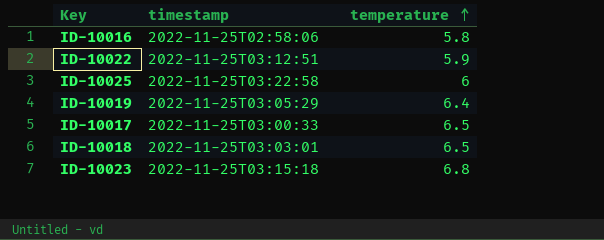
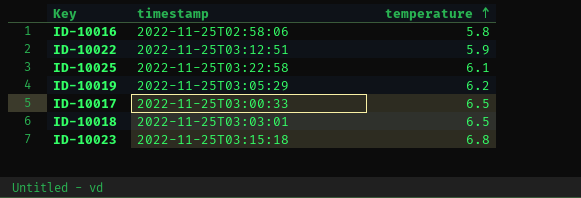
ID-10025 | temperature: 6 -> 6.1
ID-10019 | temperature: 6.4 -> 6.2

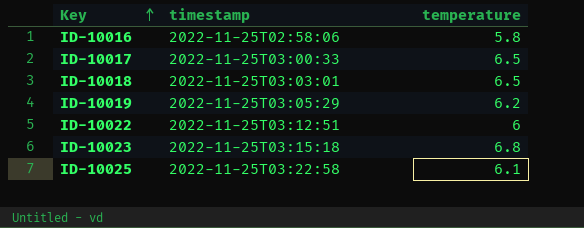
row order: temperature ascending -> Key ascending
ID-10022 | temperature: 5.9 -> 6

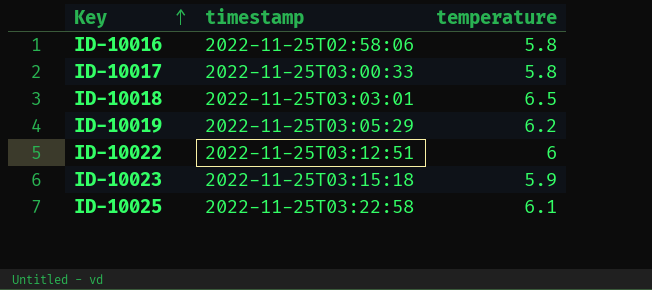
ID-10017 | temperature: 6.5 -> 5.8
ID-10023 | temperature: 6.8 -> 5.9

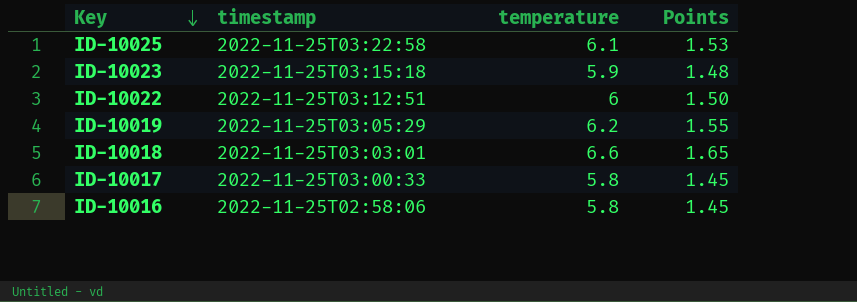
row order: Key ascending -> Key descending
column Points | formula: none -> [temperature] * 0.25
ID-10018 | temperature: 6.5 -> 6.6

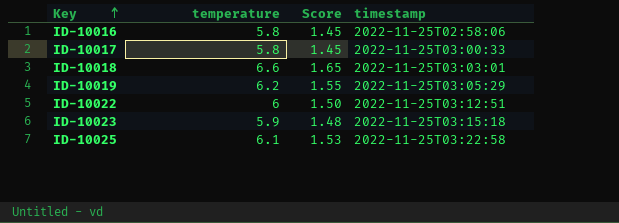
row order: Key descending -> Key ascending
column name: Points -> Score
column timestamp | position: 2 -> 4

